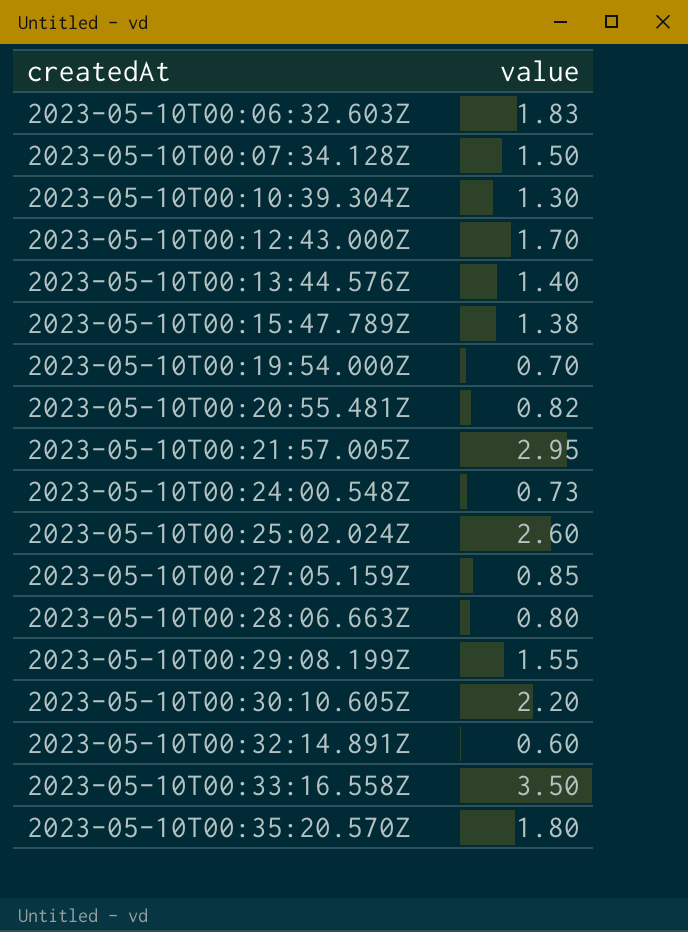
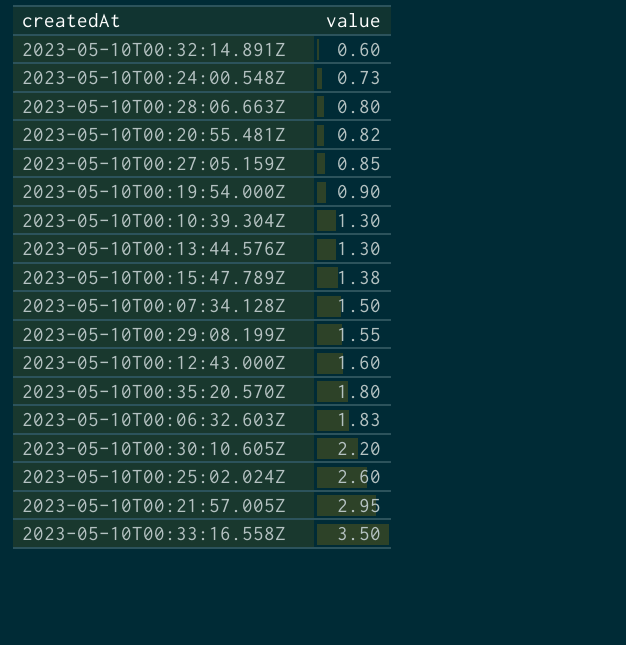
row order: createdAt ascending -> value ascending
2023-05-10T00:19:54.000Z | value: 0.70 -> 0.90
2023-05-10T00:13:44.576Z | value: 1.40 -> 1.30
2023-05-10T00:12:43.000Z | value: 1.70 -> 1.60

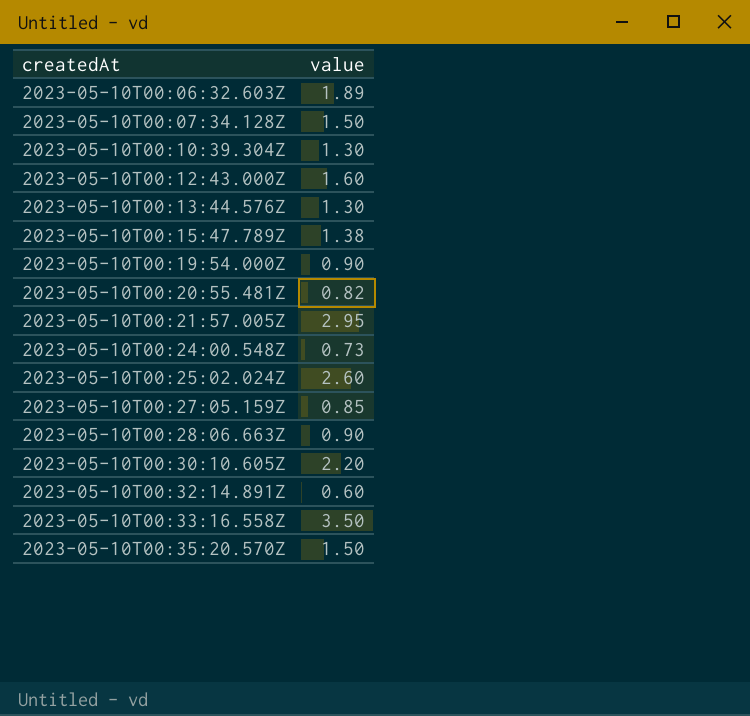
row order: value ascending -> createdAt ascending
row 2023-05-10T00:29:08.199Z: 1.55 -> none
2023-05-10T00:06:32.603Z | value: 1.83 -> 1.89
2023-05-10T00:28:06.663Z | value: 0.80 -> 0.90
2023-05-10T00:35:20.570Z | value: 1.80 -> 1.50

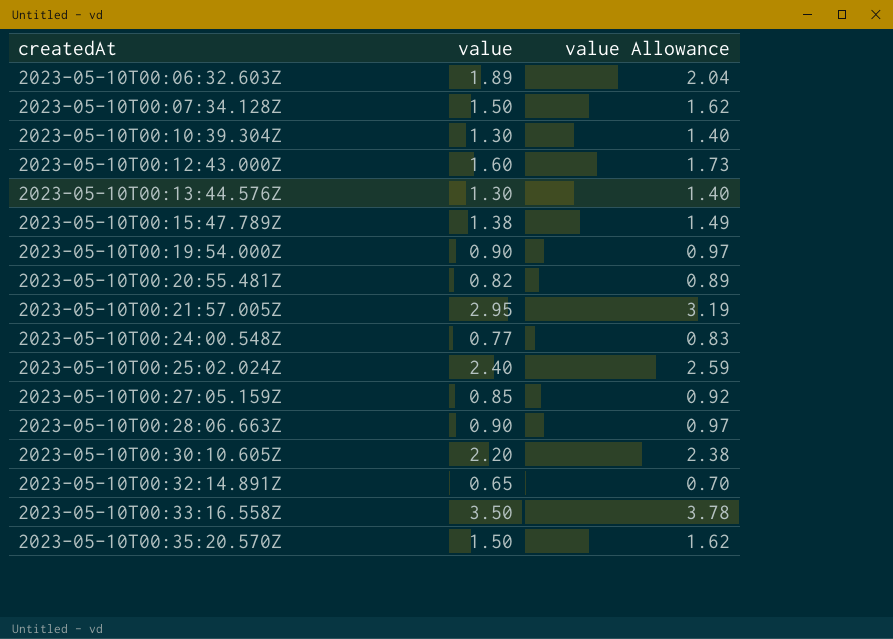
column value Allowance | formula: none -> [value] * 1.08
2023-05-10T00:24:00.548Z | value: 0.73 -> 0.77
2023-05-10T00:25:02.024Z | value: 2.60 -> 2.40
2023-05-10T00:32:14.891Z | value: 0.60 -> 0.65

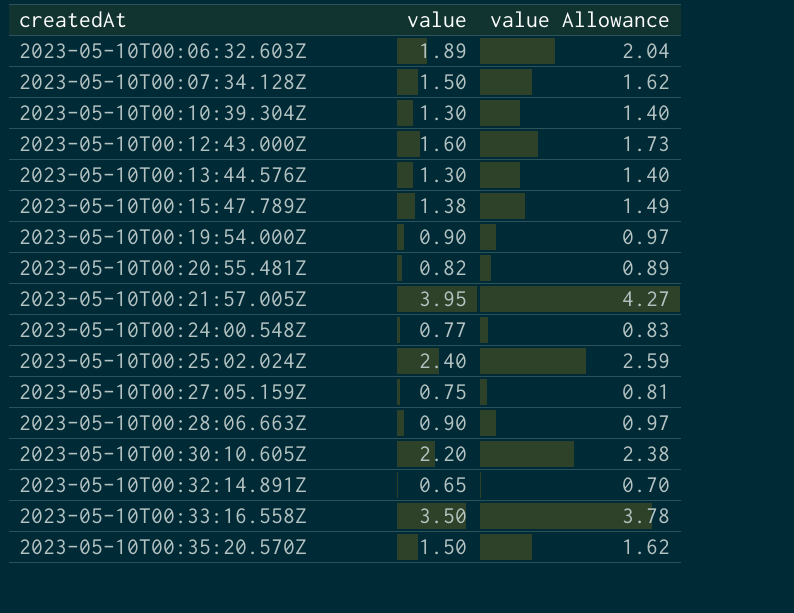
2023-05-10T00:21:57.005Z | value: 2.95 -> 3.95
2023-05-10T00:21:57.005Z | value Allowance: 3.19 -> 4.27
2023-05-10T00:27:05.159Z | value: 0.85 -> 0.75
2023-05-10T00:27:05.159Z | value Allowance: 0.92 -> 0.81

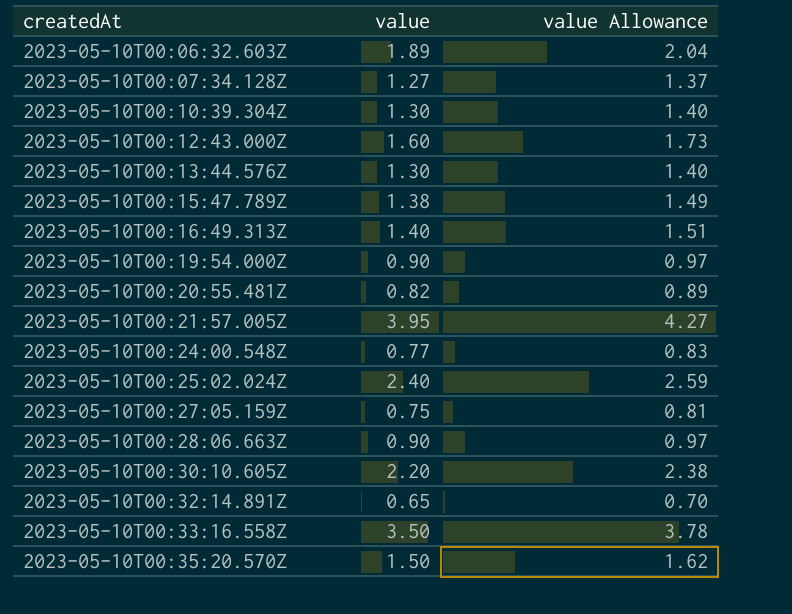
2023-05-10T00:07:34.128Z | value: 1.50 -> 1.27
2023-05-10T00:07:34.128Z | value Allowance: 1.62 -> 1.37
row 2023-05-10T00:16:49.313Z: none -> 1.40 | 1.51

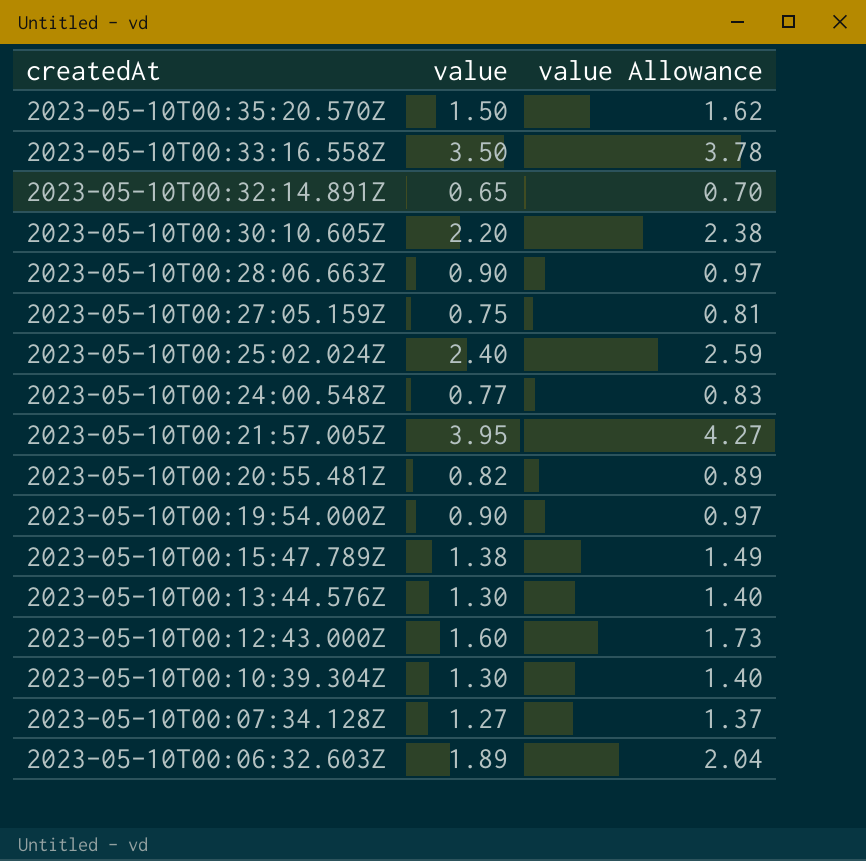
row order: createdAt ascending -> createdAt descending
row 2023-05-10T00:16:49.313Z: 1.40 | 1.51 -> none

